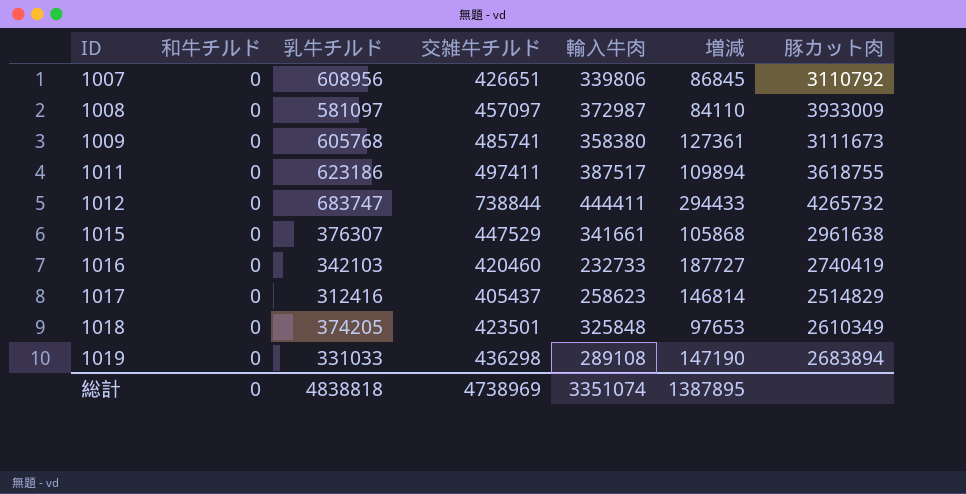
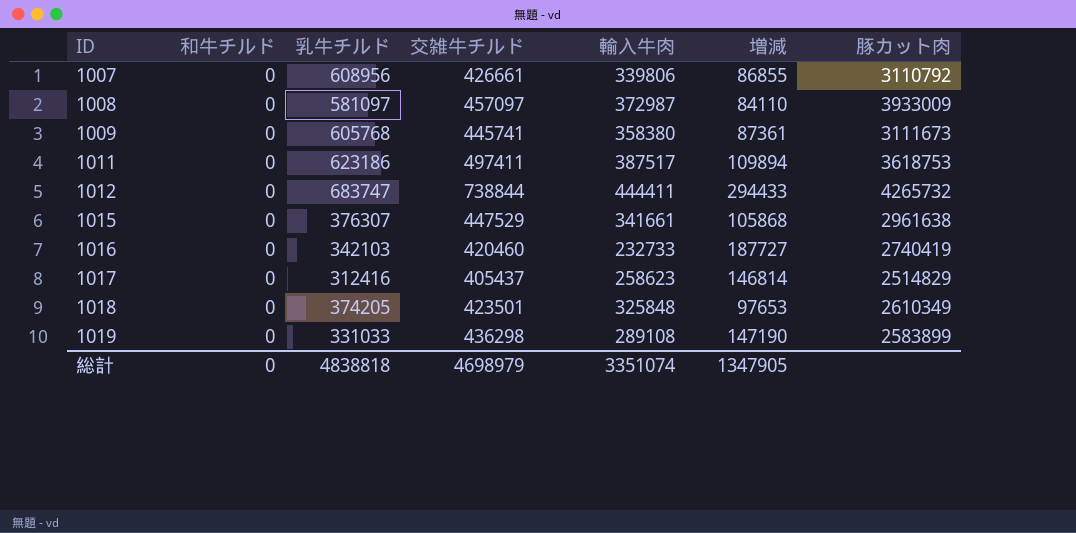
1007 | 交雑牛チルド: 426651 -> 426661
1007 | 増減: 86845 -> 86855
1009 | 交雑牛チルド: 485741 -> 445741
1009 | 増減: 127361 -> 87361
1011 | 豚カット肉: 3618755 -> 3618753
1019 | 豚カット肉: 2683894 -> 2583899
総計 | 交雑牛チルド: 4738969 -> 4698979
総計 | 増減: 1387895 -> 1347905

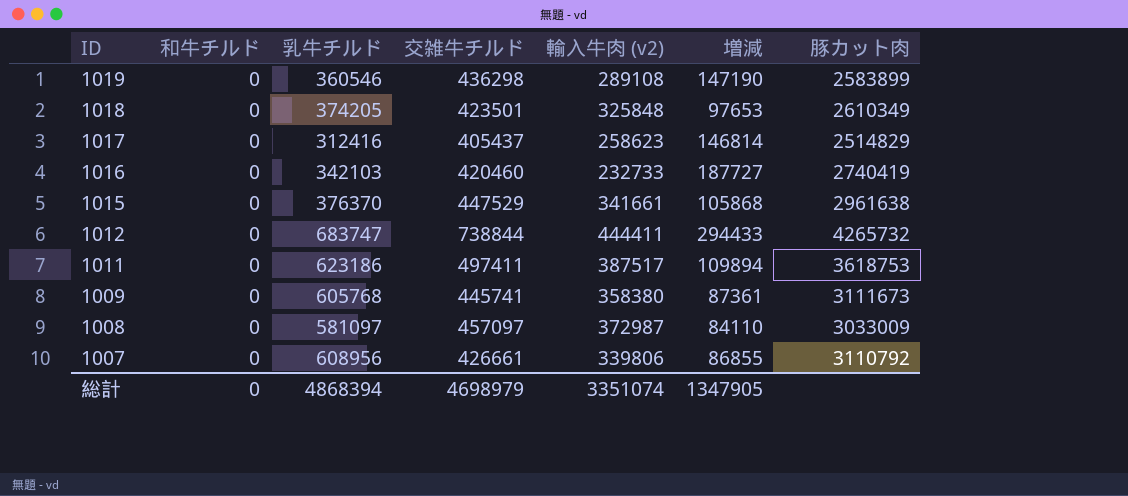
row order: ID ascending -> ID descending
column name: 輸入牛肉 -> 輸入牛肉 (v2)
1019 | 乳牛チルド: 331033 -> 360546
1015 | 乳牛チルド: 376307 -> 376370
1008 | 豚カット肉: 3933009 -> 3033009
総計 | 乳牛チルド: 4838818 -> 4868394

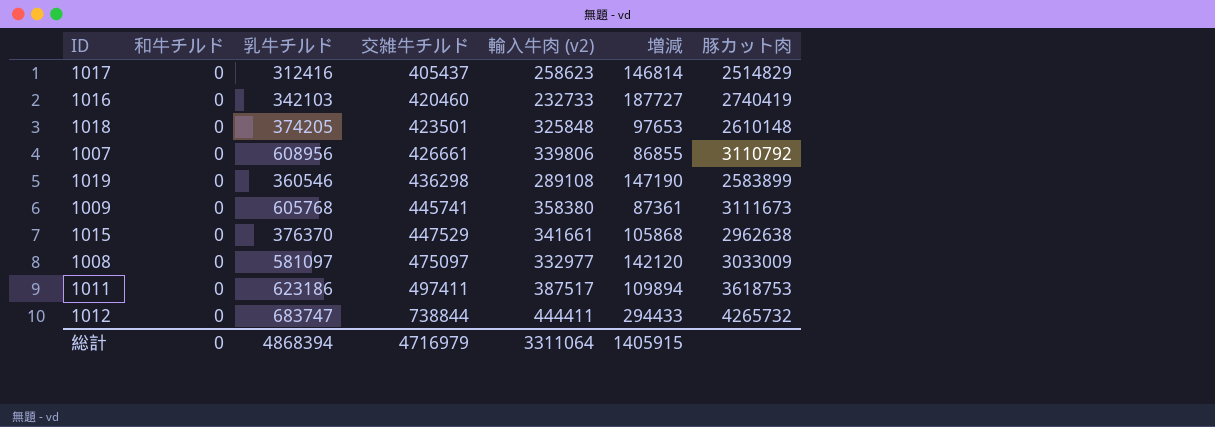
row order: ID descending -> 交雑牛チルド ascending
1018 | 豚カット肉: 2610349 -> 2610148
1015 | 豚カット肉: 2961638 -> 2962638
1008 | 交雑牛チルド: 457097 -> 475097
1008 | 輸入牛肉 (v2): 372987 -> 332977
1008 | 増減: 84110 -> 142120
総計 | 交雑牛チルド: 4698979 -> 4716979
総計 | 輸入牛肉 (v2): 3351074 -> 3311064
総計 | 増減: 1347905 -> 1405915

